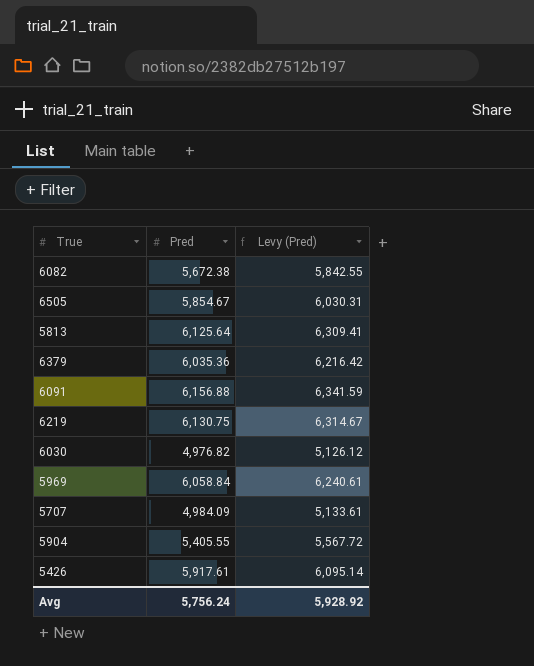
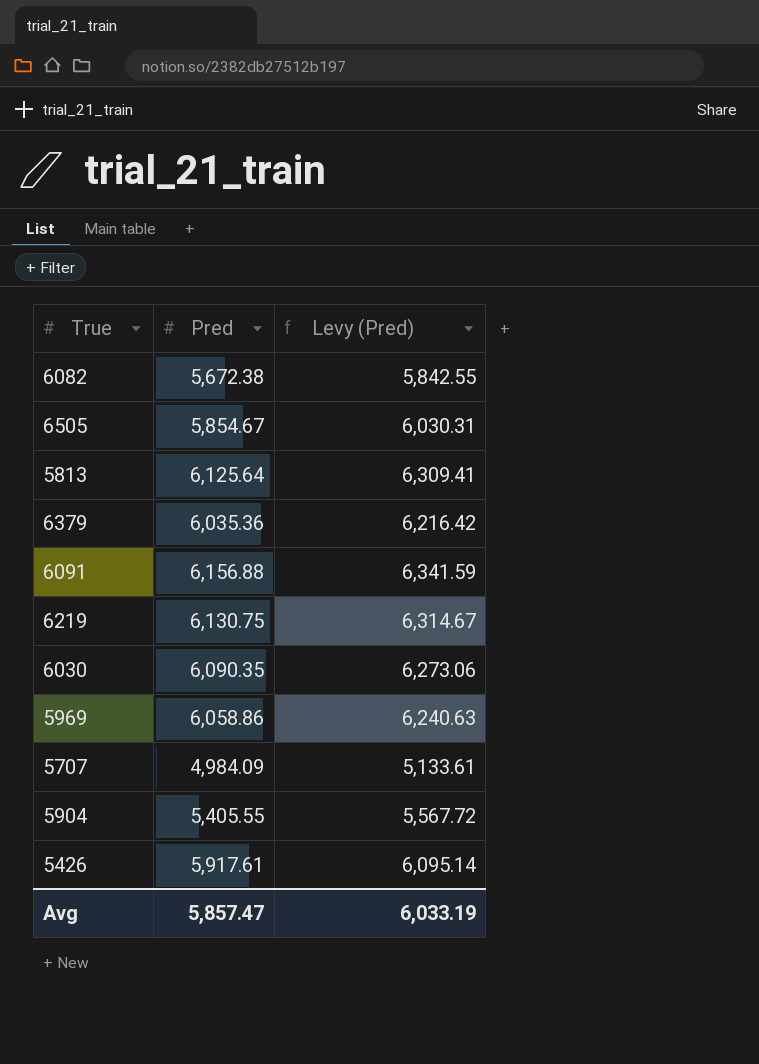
6030 | Pred: 4,976.82 -> 6,090.35
6030 | Levy (Pred): 5,126.12 -> 6,273.06
5969 | Pred: 6,058.84 -> 6,058.86
5969 | Levy (Pred): 6,240.61 -> 6,240.63
Avg | Pred: 5,756.24 -> 5,857.47
Avg | Levy (Pred): 5,928.92 -> 6,033.19

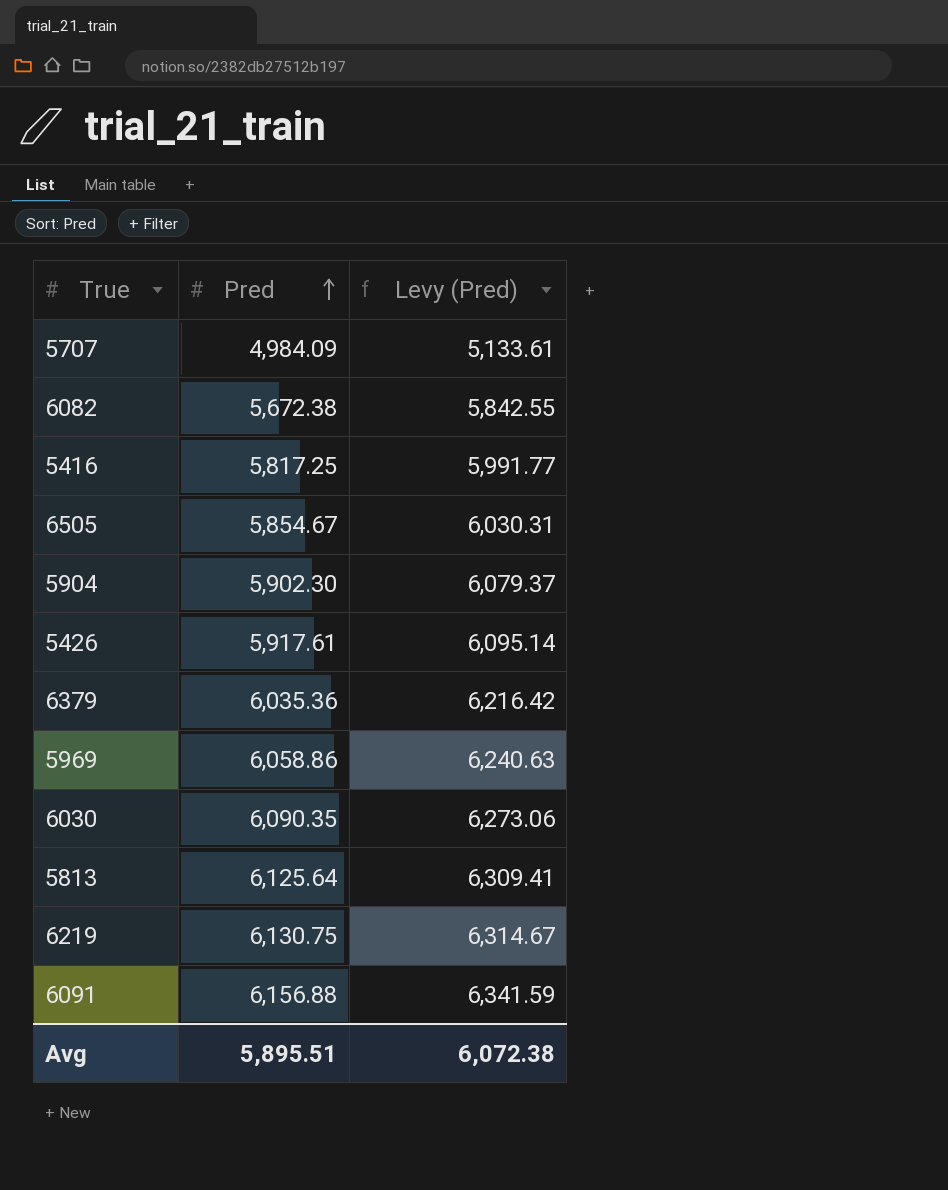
row order: none -> Pred ascending
row 5416: none -> 5,817.25 | 5,991.77
5904 | Pred: 5,405.55 -> 5,902.30
5904 | Levy (Pred): 5,567.72 -> 6,079.37
Avg | Pred: 5,857.47 -> 5,895.51
Avg | Levy (Pred): 6,033.19 -> 6,072.38

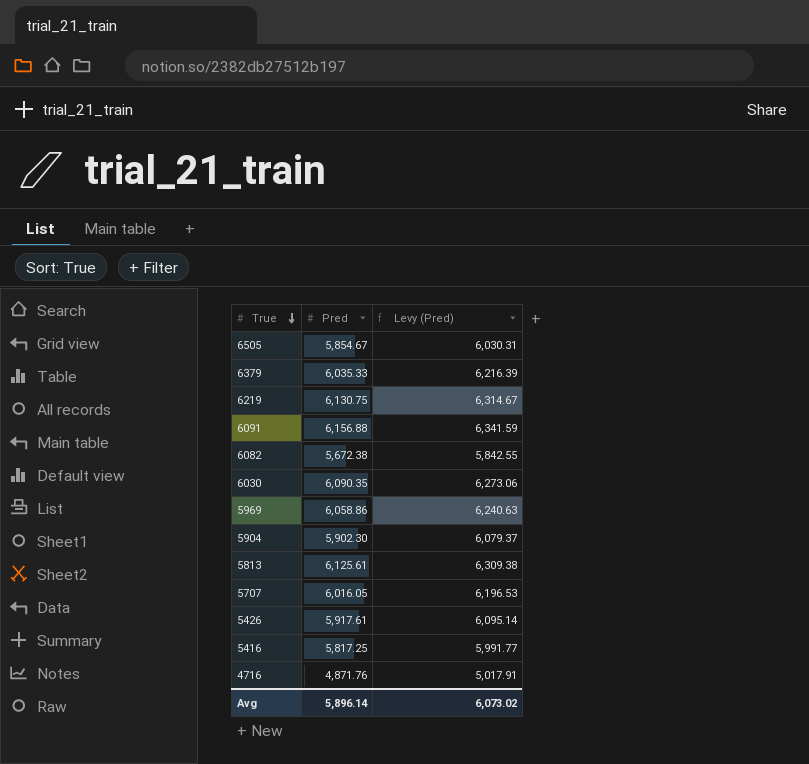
row order: Pred ascending -> True descending
6379 | Pred: 6,035.36 -> 6,035.33
6379 | Levy (Pred): 6,216.42 -> 6,216.39
5813 | Pred: 6,125.64 -> 6,125.61
5813 | Levy (Pred): 6,309.41 -> 6,309.38
5707 | Pred: 4,984.09 -> 6,016.05
5707 | Levy (Pred): 5,133.61 -> 6,196.53
row 4716: none -> 4,871.76 | 5,017.91
Avg | Pred: 5,895.51 -> 5,896.14
Avg | Levy (Pred): 6,072.38 -> 6,073.02

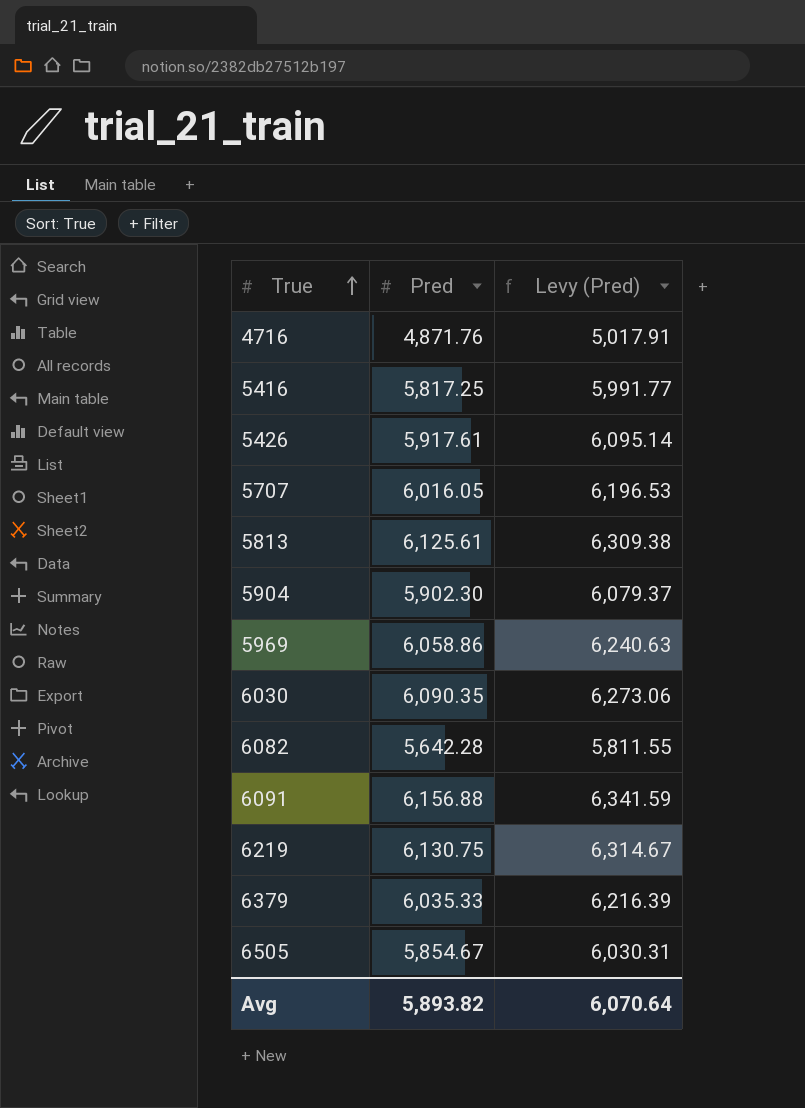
row order: True descending -> True ascending
6082 | Pred: 5,672.38 -> 5,642.28
6082 | Levy (Pred): 5,842.55 -> 5,811.55
Avg | Pred: 5,896.14 -> 5,893.82
Avg | Levy (Pred): 6,073.02 -> 6,070.64

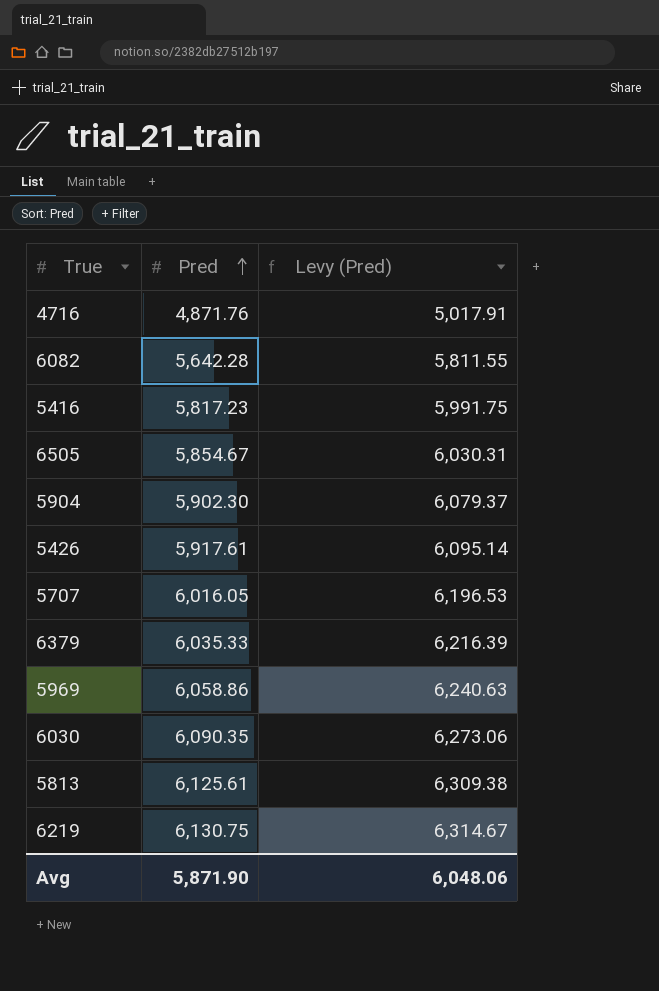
row order: True ascending -> Pred ascending
row 6091: 6,156.88 | 6,341.59 -> none
5416 | Pred: 5,817.25 -> 5,817.23
5416 | Levy (Pred): 5,991.77 -> 5,991.75
Avg | Pred: 5,893.82 -> 5,871.90
Avg | Levy (Pred): 6,070.64 -> 6,048.06

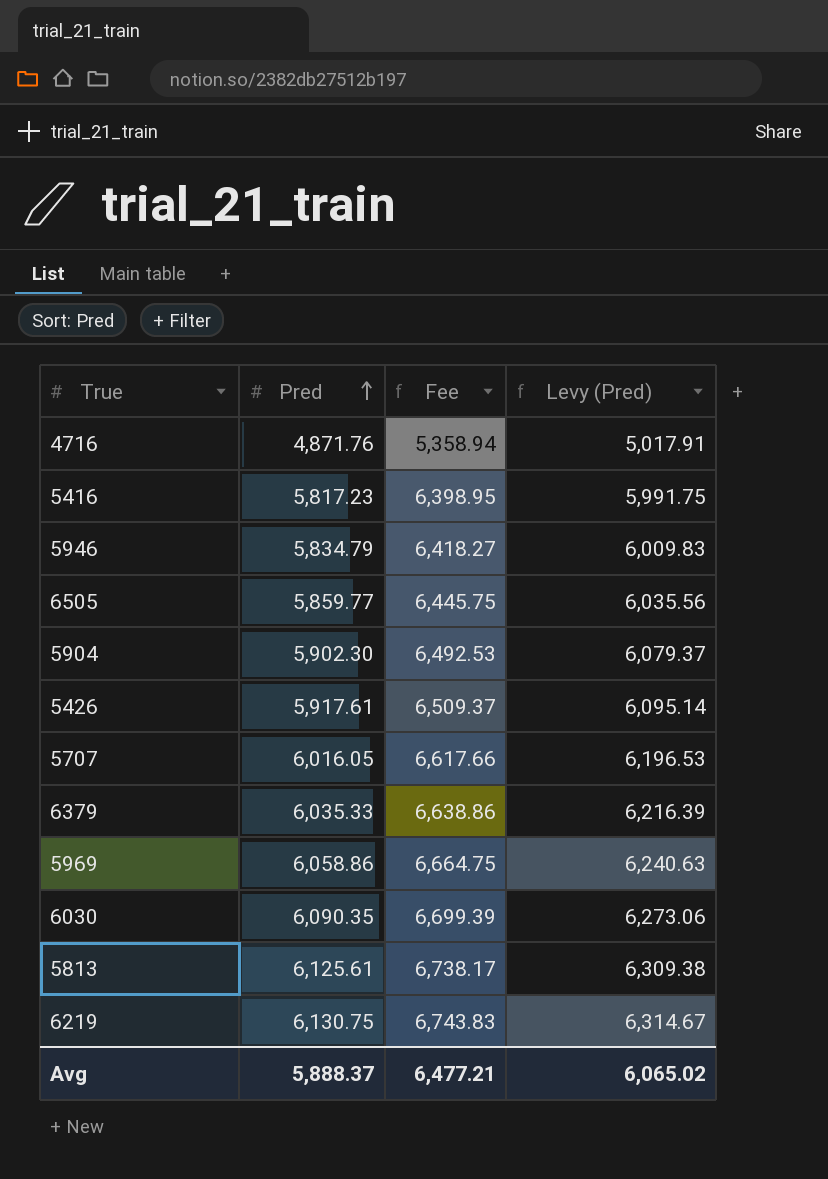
column Fee | formula: none -> [Pred] * 1.1
row 6082: 5,642.28 | 5,811.55 -> none
row 5946: none -> 5,834.79 | 6,418.27 | 6,009.83
6505 | Pred: 5,854.67 -> 5,859.77
6505 | Levy (Pred): 6,030.31 -> 6,035.56
Avg | Pred: 5,871.90 -> 5,888.37
Avg | Levy (Pred): 6,048.06 -> 6,065.02

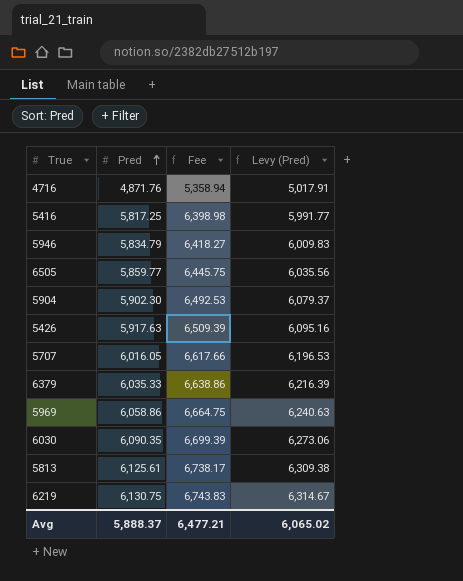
5416 | Pred: 5,817.23 -> 5,817.25
5416 | Fee: 6,398.95 -> 6,398.98
5416 | Levy (Pred): 5,991.75 -> 5,991.77
5426 | Pred: 5,917.61 -> 5,917.63
5426 | Fee: 6,509.37 -> 6,509.39
5426 | Levy (Pred): 6,095.14 -> 6,095.16

